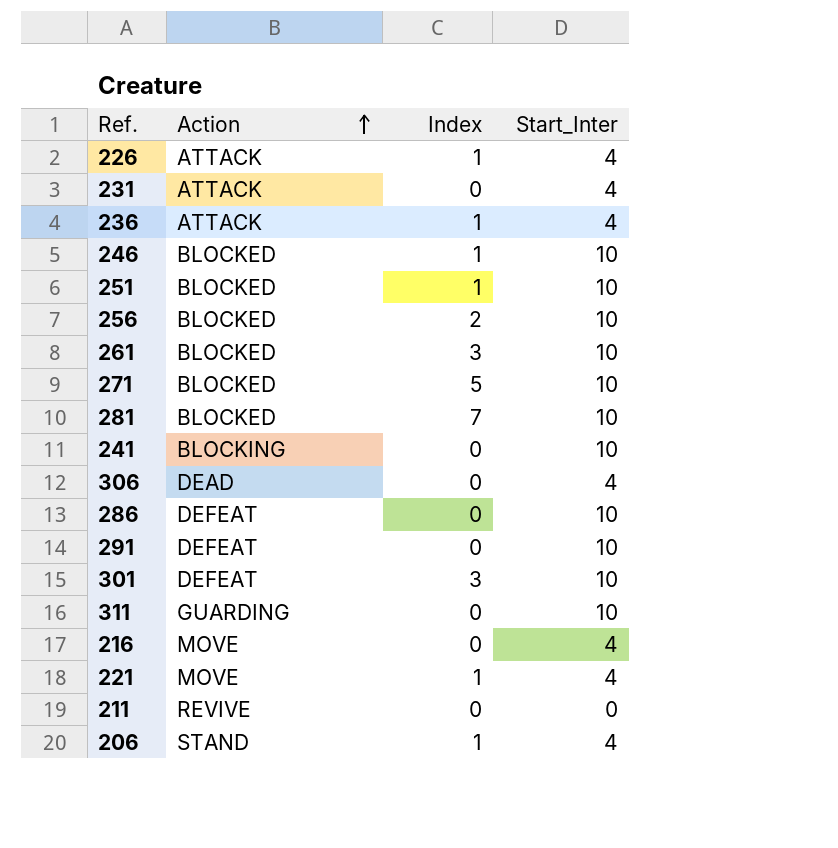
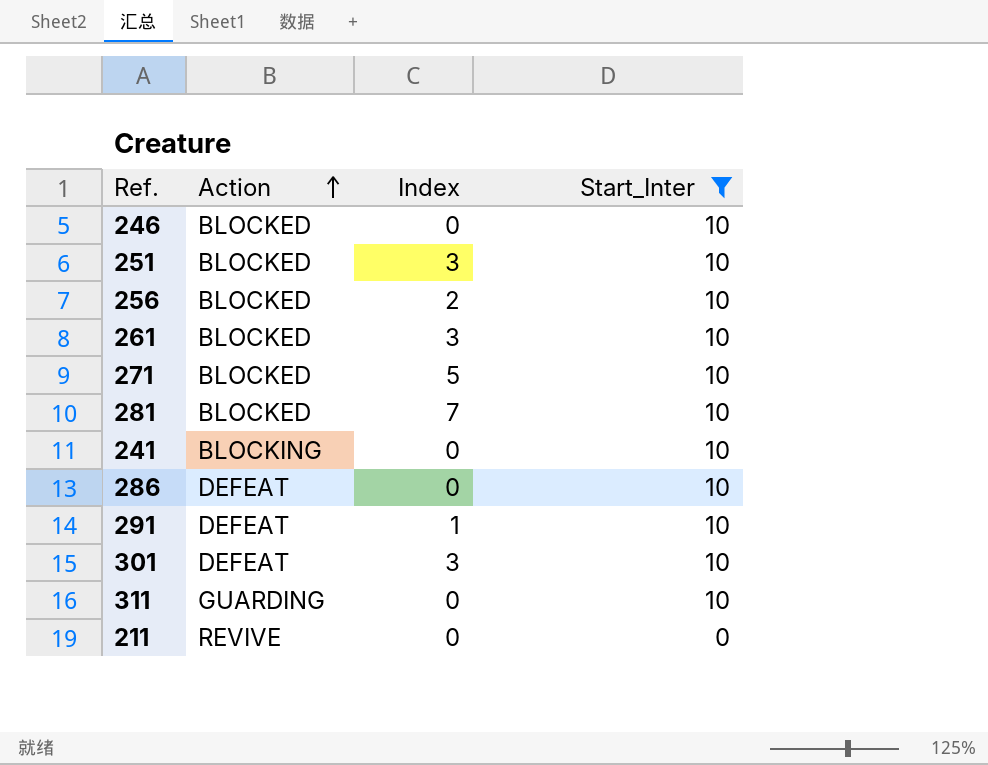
filter: none -> Start_Inter != 4
246 | Index: 1 -> 0
251 | Index: 1 -> 3
291 | Index: 0 -> 1

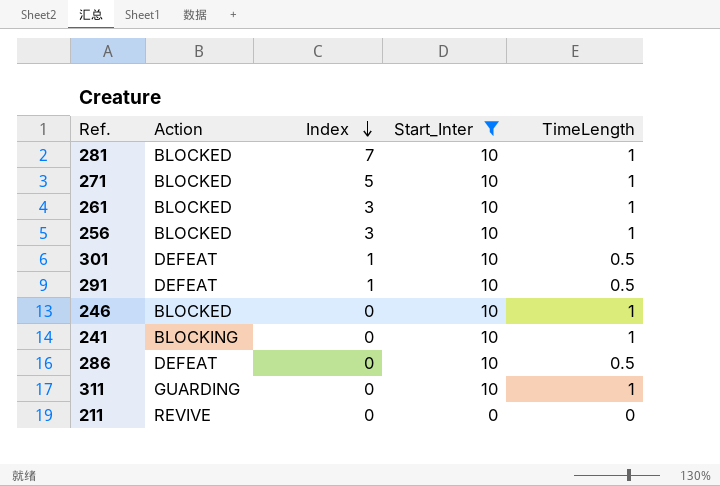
row order: Action ascending -> Index descending
column TimeLength | position: none -> 5
row 251: BLOCKED | 3 | 10 -> none
256 | Index: 2 -> 3
301 | Index: 3 -> 1

